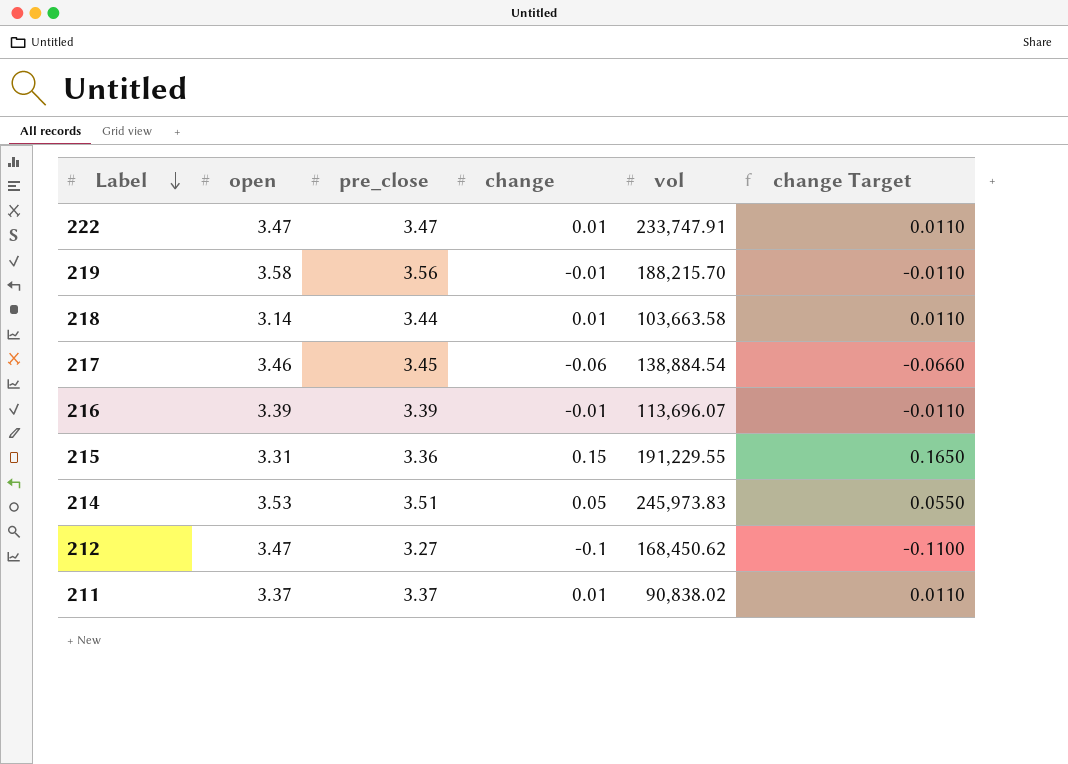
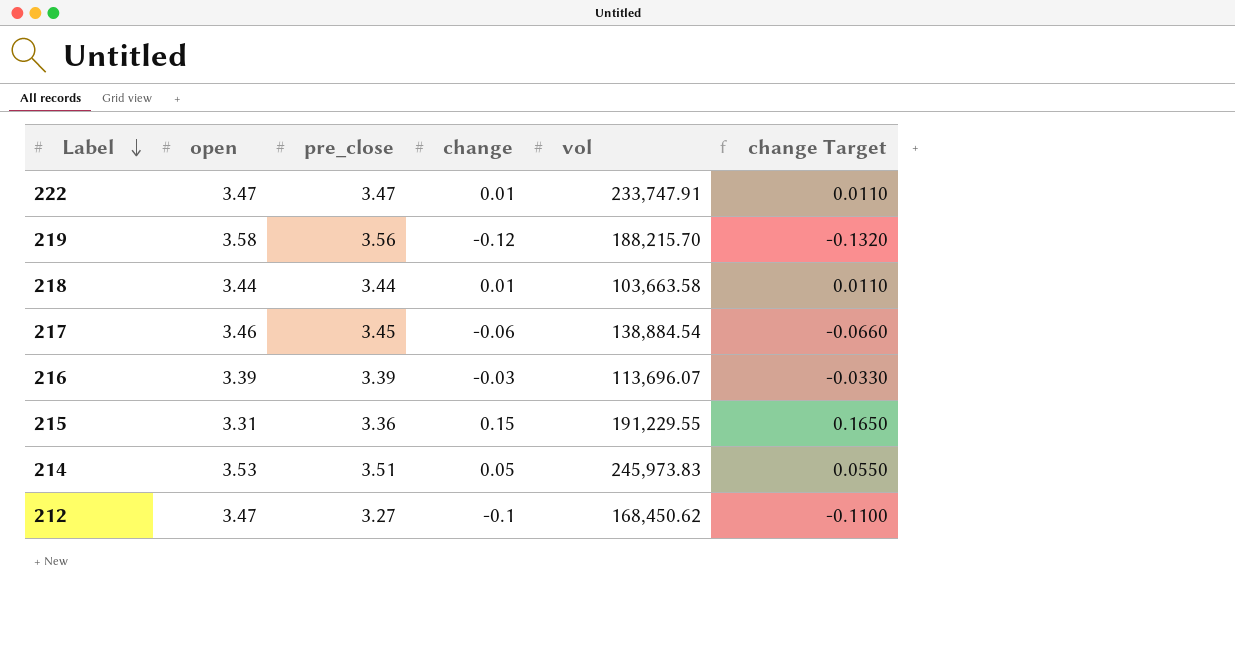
row 211: 3.37 | 3.37 | 0.01 | 90,838.02 | 0.0110 -> none
219 | change: -0.01 -> -0.12
219 | change Target: -0.0110 -> -0.1320
218 | open: 3.14 -> 3.44
216 | change: -0.01 -> -0.03
216 | change Target: -0.0110 -> -0.0330

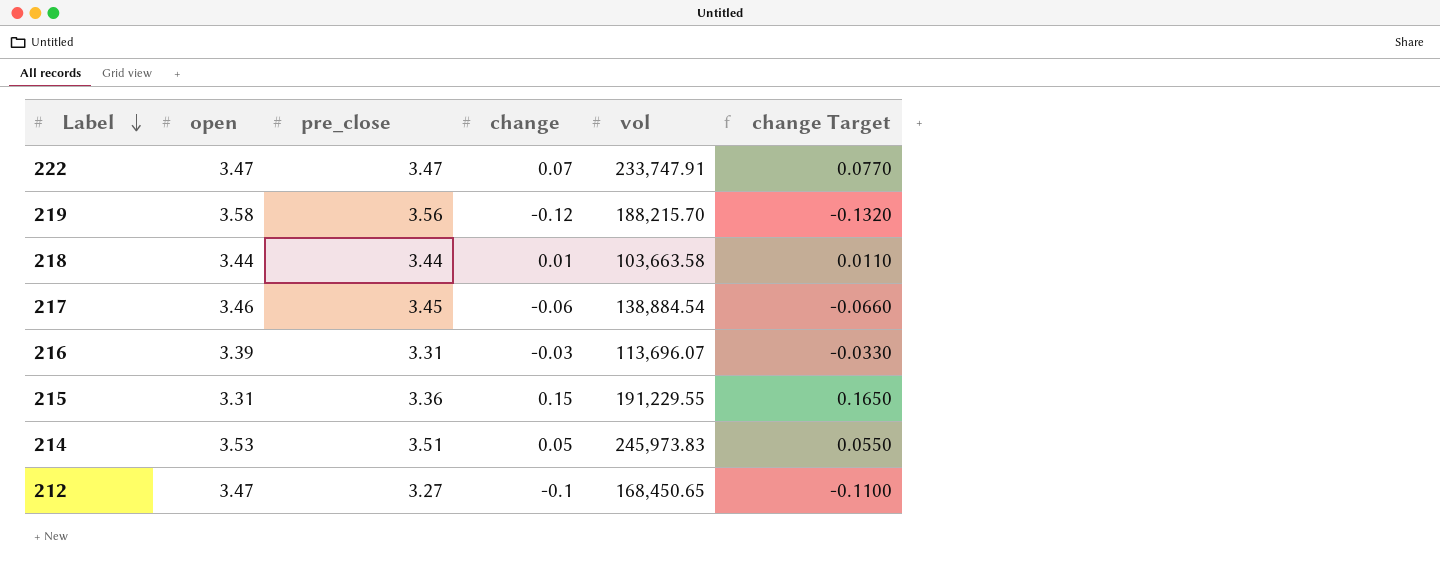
222 | change: 0.01 -> 0.07
222 | change Target: 0.0110 -> 0.0770
216 | pre_close: 3.39 -> 3.31
212 | vol: 168,450.62 -> 168,450.65

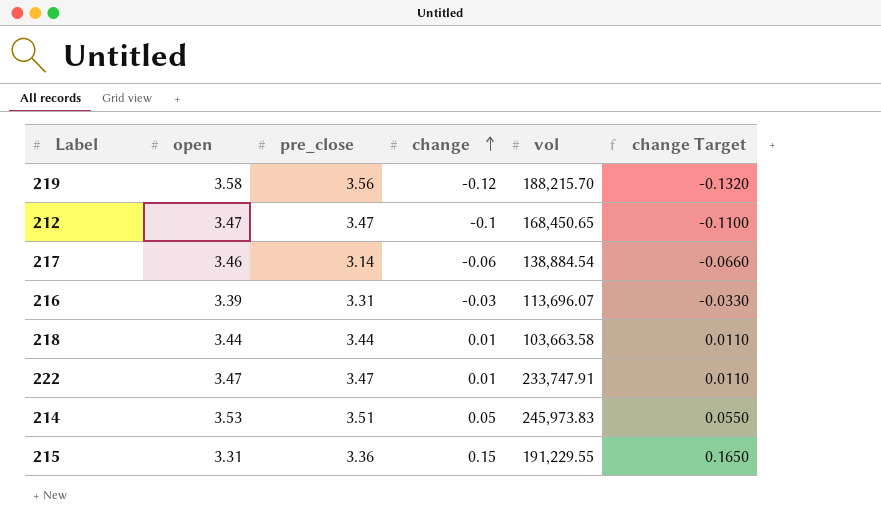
row order: Label descending -> change ascending
212 | pre_close: 3.27 -> 3.47
217 | pre_close: 3.45 -> 3.14
222 | change: 0.07 -> 0.01
222 | change Target: 0.0770 -> 0.0110

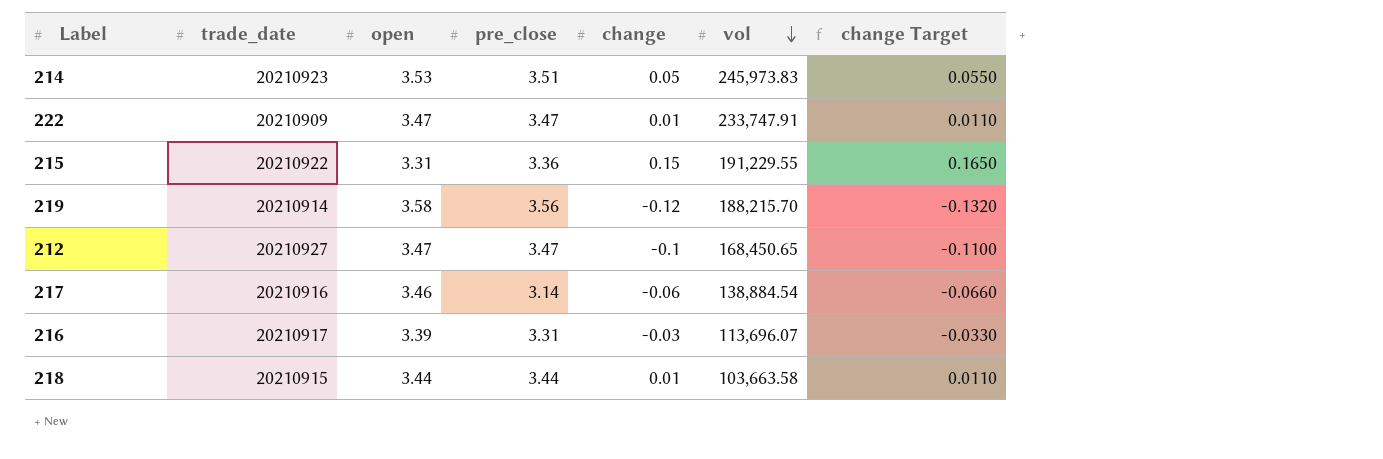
row order: change ascending -> vol descending
column trade_date | position: none -> 2

